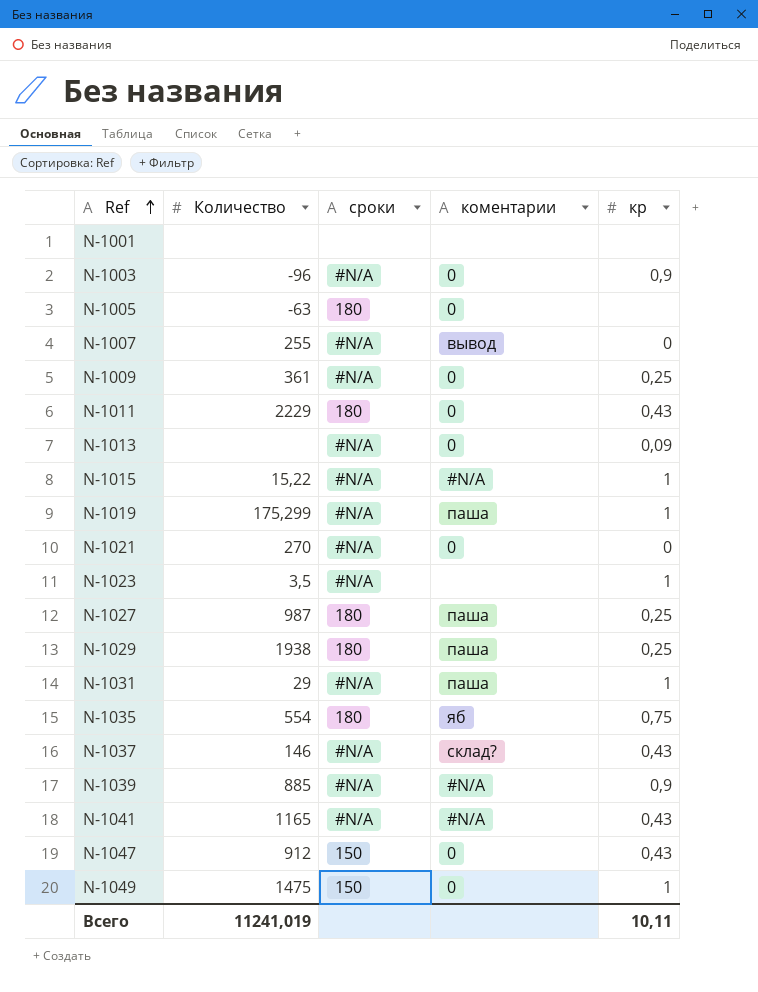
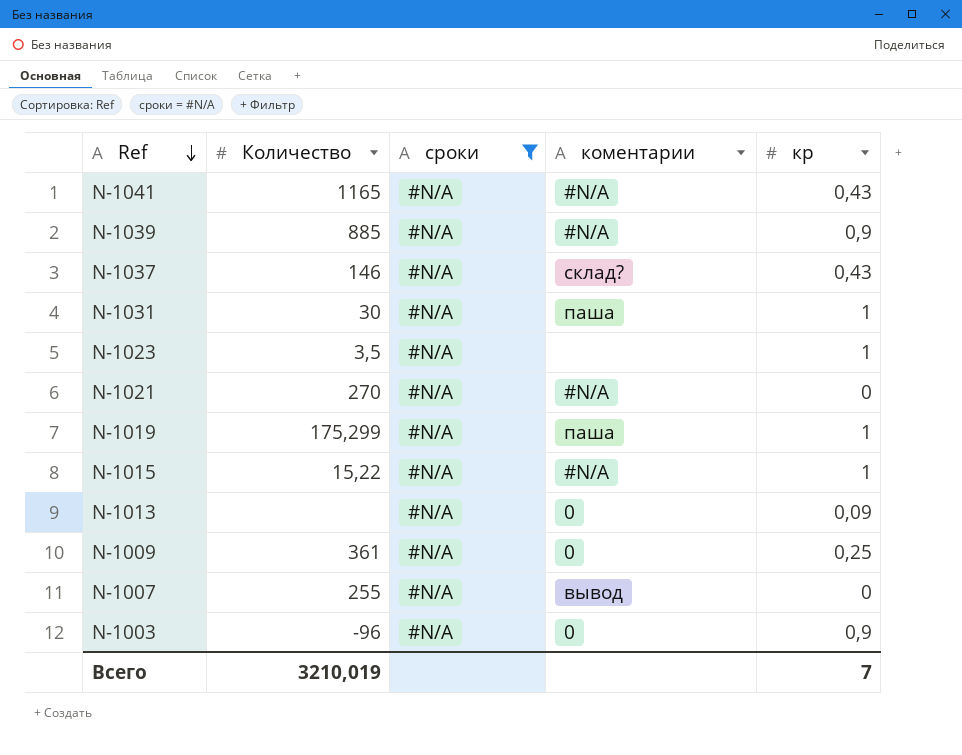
filter: none -> сроки = #N/A
row order: Ref ascending -> Ref descending
N-1031 | Количество: 29 -> 30
N-1021 | коментарии: 0 -> #N/A
Всего | Количество: 11241,019 -> 3210,019
Всего | кр: 10,11 -> 7

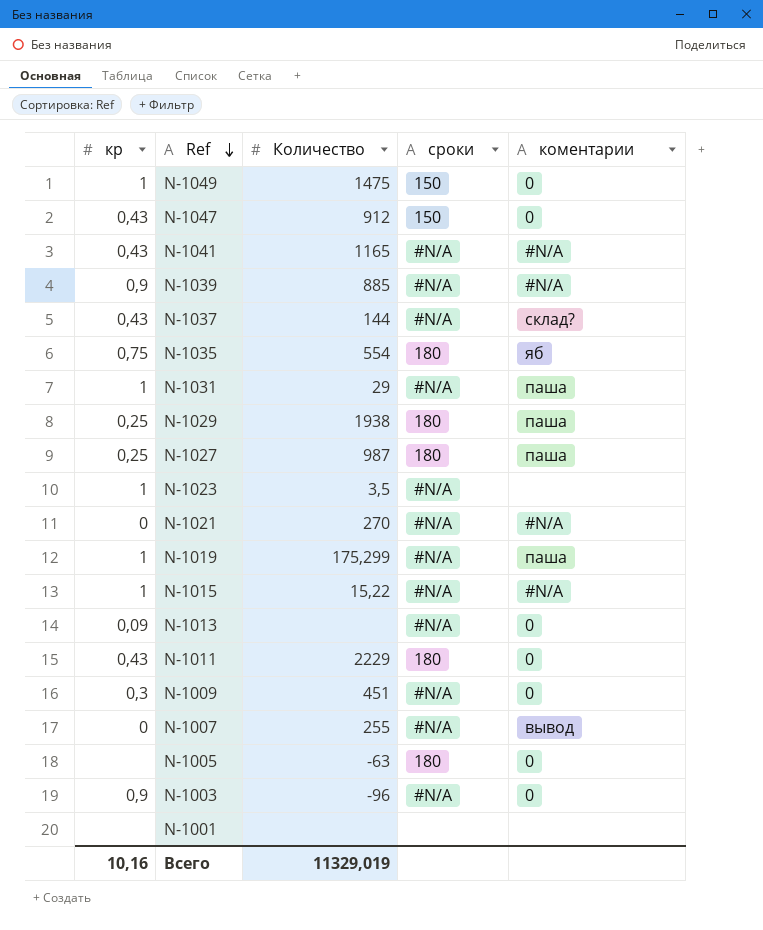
filter: сроки = #N/A -> none
column кр | position: 5 -> 1
N-1037 | Количество: 146 -> 144
N-1031 | Количество: 30 -> 29
N-1009 | кр: 0,25 -> 0,3
N-1009 | Количество: 361 -> 451
Всего | кр: 7 -> 10,16
Всего | Количество: 3210,019 -> 11329,019

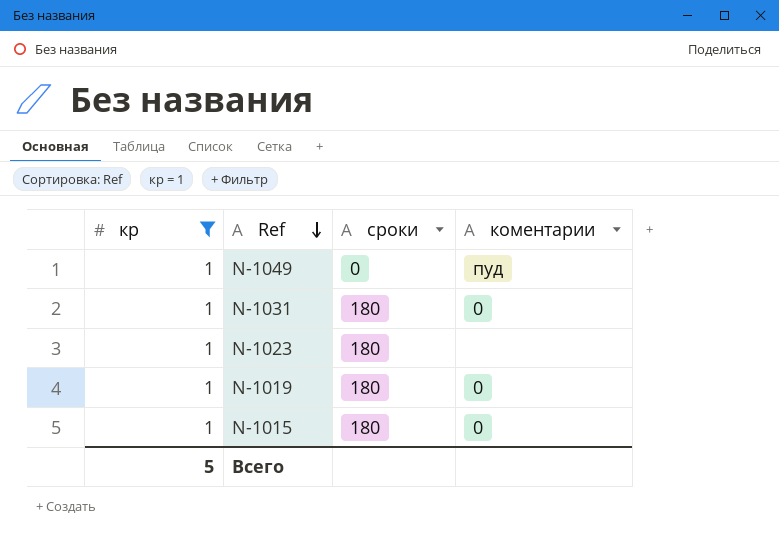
filter: none -> кр = 1
column Количество | position: 3 -> none
N-1049 | сроки: 150 -> 0
N-1049 | коментарии: 0 -> пуд
N-1031 | сроки: #N/A -> 180
N-1031 | коментарии: паша -> 0
N-1023 | сроки: #N/A -> 180
N-1019 | сроки: #N/A -> 180
N-1019 | коментарии: паша -> 0
N-1015 | сроки: #N/A -> 180
N-1015 | коментарии: #N/A -> 0
Всего | кр: 10,16 -> 5

